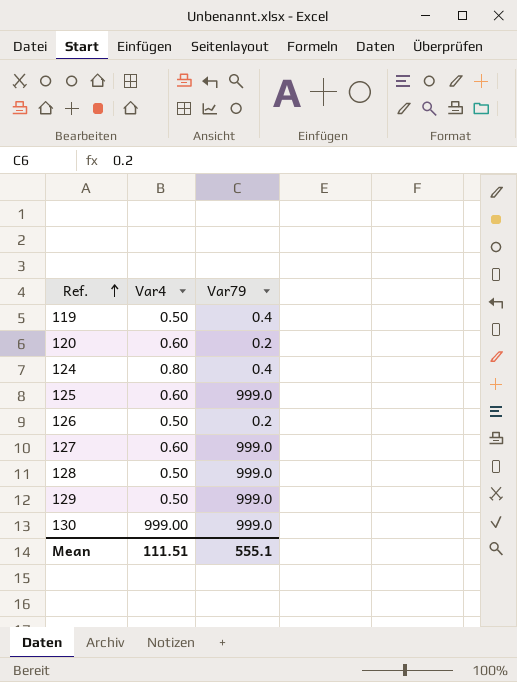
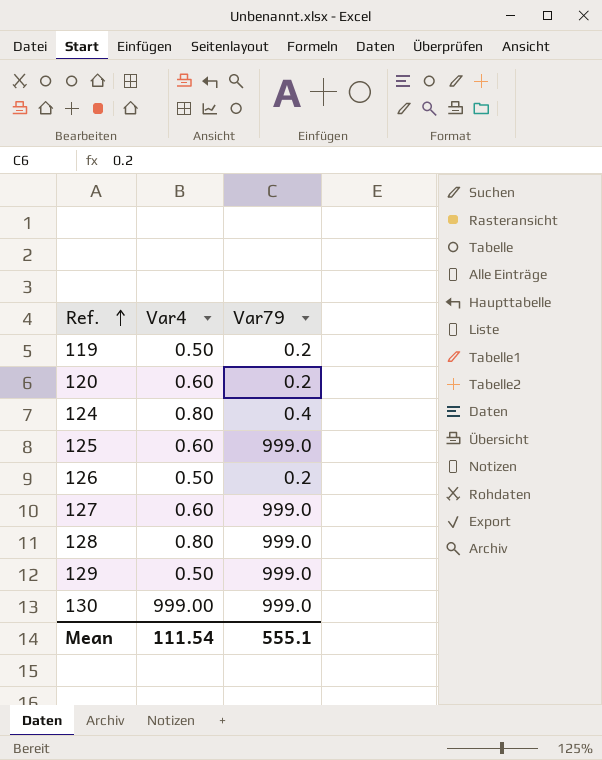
119 | Var79: 0.4 -> 0.2
128 | Var4: 0.50 -> 0.80
Mean | Var4: 111.51 -> 111.54

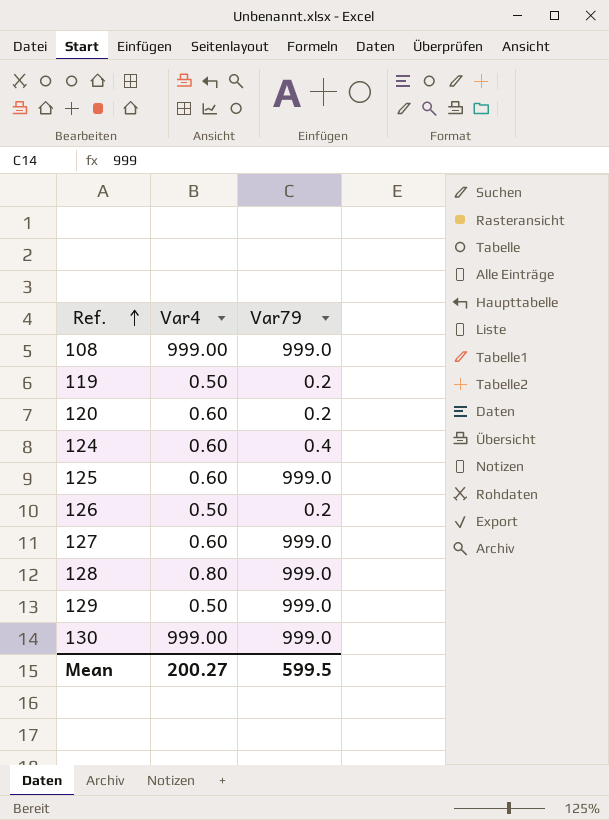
row 108: none -> 999.00 | 999.0
124 | Var4: 0.80 -> 0.60
Mean | Var4: 111.54 -> 200.27
Mean | Var79: 555.1 -> 599.5

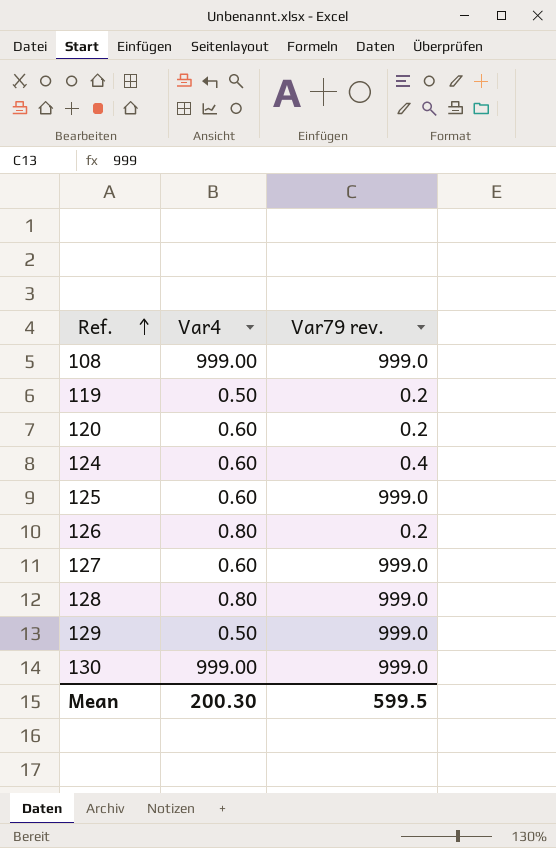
column name: Var79 -> Var79 rev.
126 | Var4: 0.50 -> 0.80
Mean | Var4: 200.27 -> 200.30

